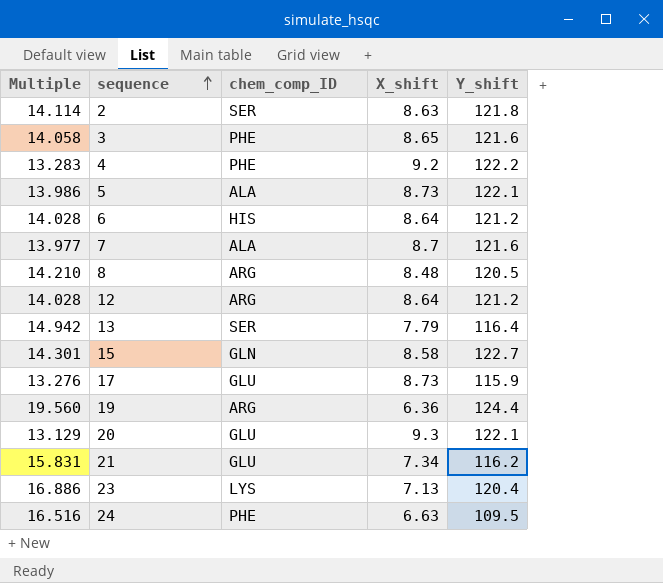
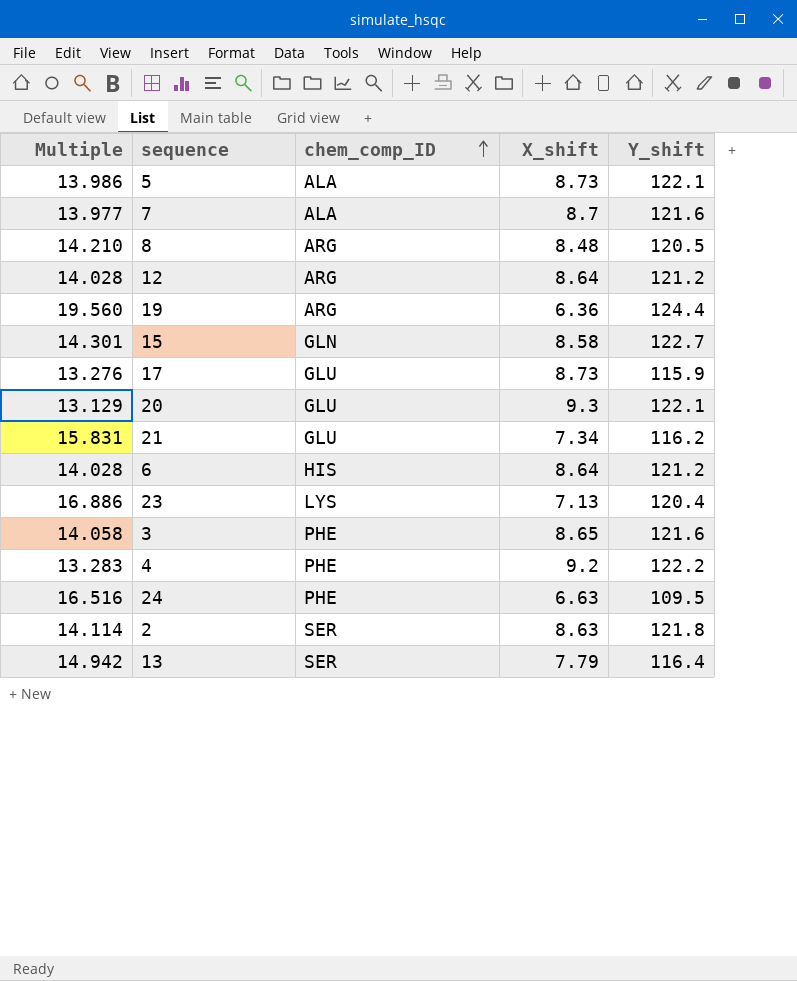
row order: sequence ascending -> chem_comp_ID ascending

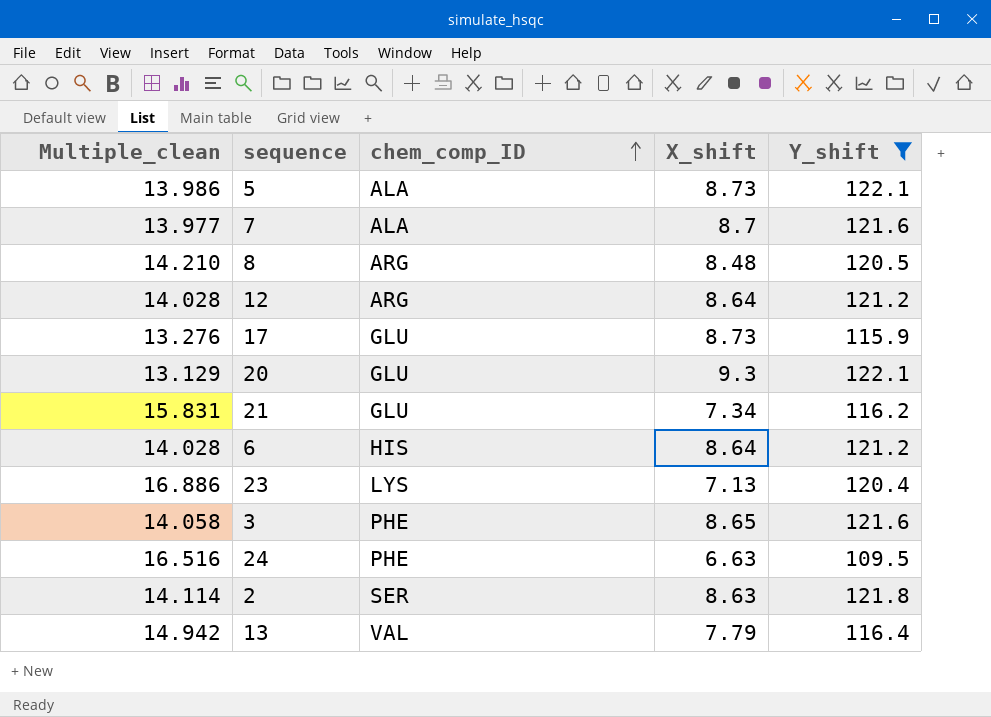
filter: none -> Y_shift <= 122.1
column name: Multiple -> Multiple_clean
13 | chem_comp_ID: SER -> VAL

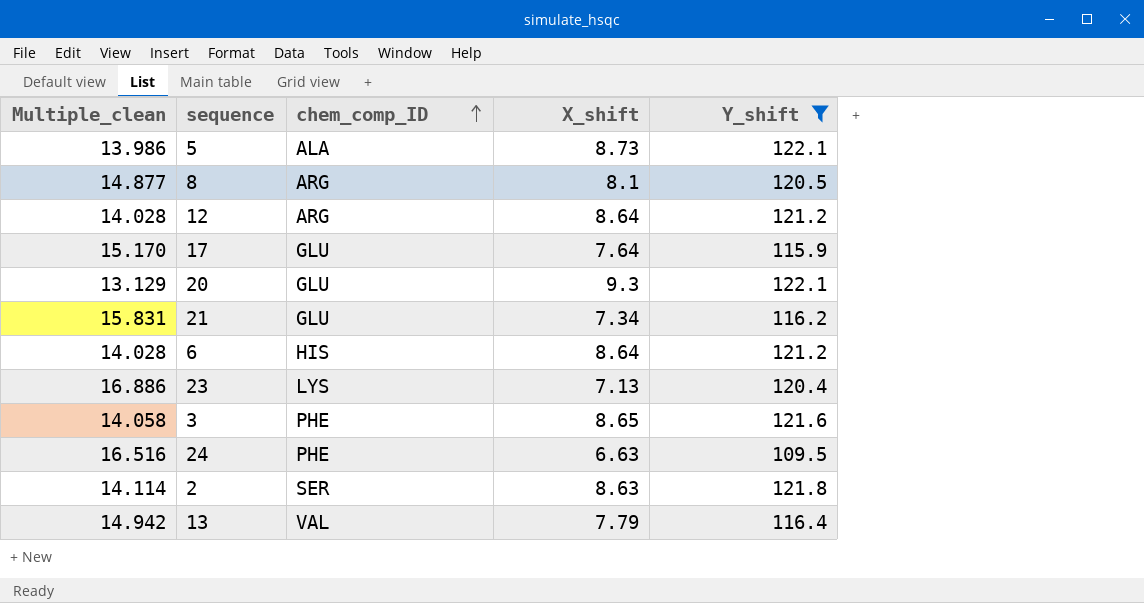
row 7: 13.977 | ALA | 8.7 | 121.6 -> none
8 | Multiple_clean: 14.210 -> 14.877
8 | X_shift: 8.48 -> 8.1
17 | Multiple_clean: 13.276 -> 15.170
17 | X_shift: 8.73 -> 7.64

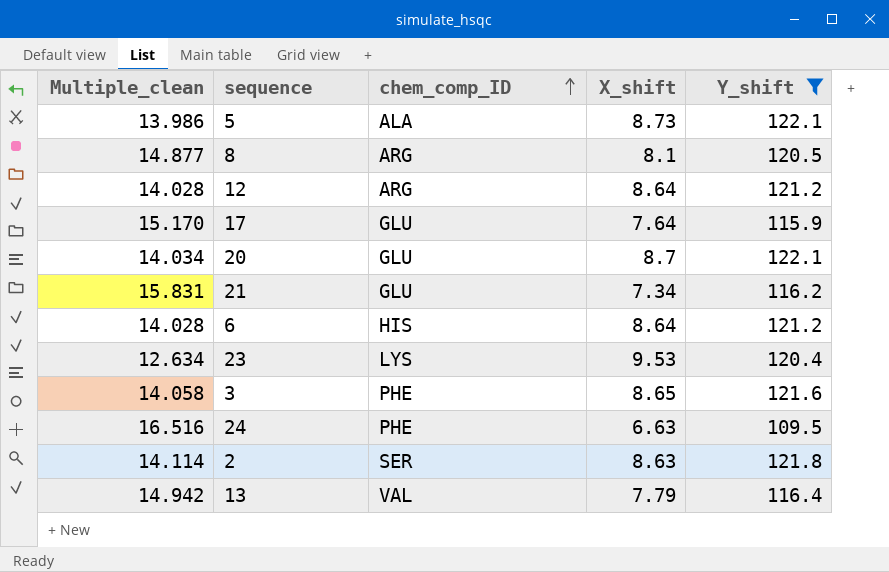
20 | Multiple_clean: 13.129 -> 14.034
20 | X_shift: 9.3 -> 8.7
23 | Multiple_clean: 16.886 -> 12.634
23 | X_shift: 7.13 -> 9.53

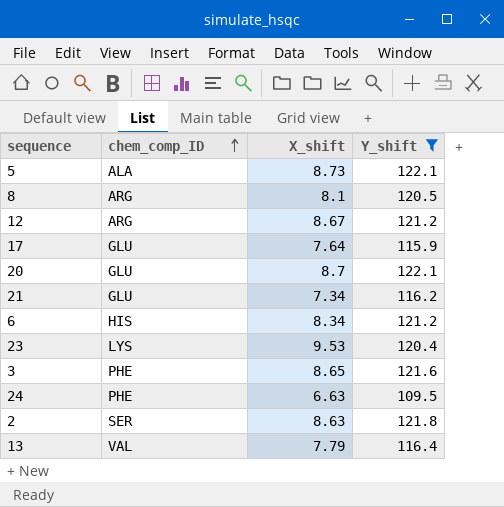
column Multiple_clean | formula: [Y_shift] / [X_shift] -> none
12 | X_shift: 8.64 -> 8.67
6 | X_shift: 8.64 -> 8.34

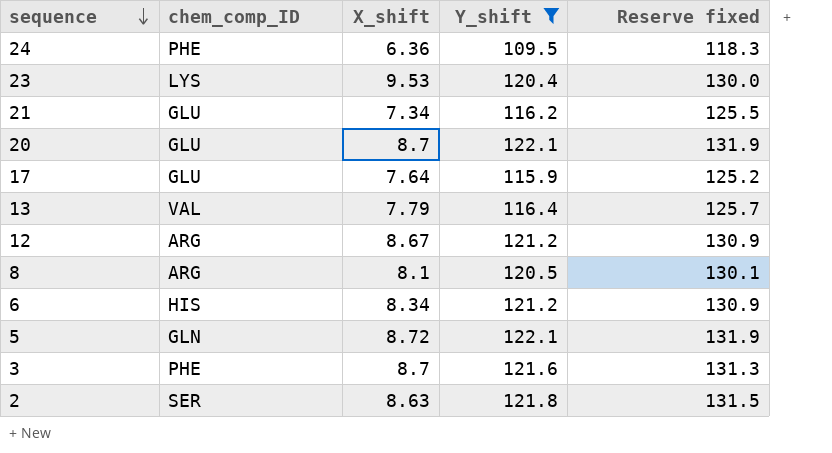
row order: chem_comp_ID ascending -> sequence descending
column Reserve fixed | formula: none -> [Y_shift] * 1.08
24 | X_shift: 6.63 -> 6.36
5 | chem_comp_ID: ALA -> GLN
5 | X_shift: 8.73 -> 8.72
3 | X_shift: 8.65 -> 8.7

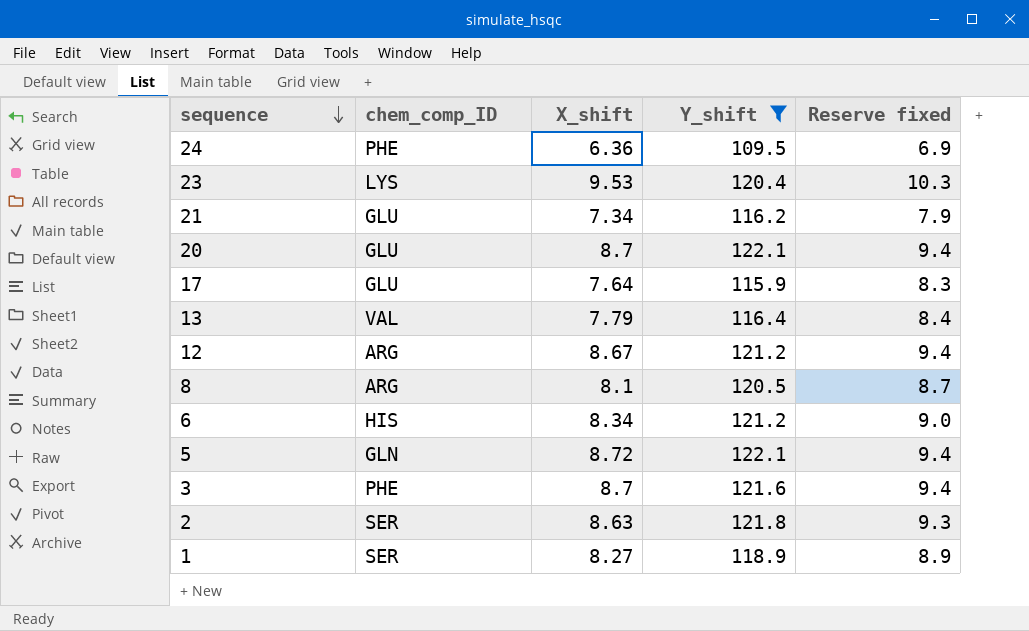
column Reserve fixed | formula: [Y_shift] * 1.08 -> [X_shift] * 1.08
row 1: none -> SER | 8.27 | 118.9 | 8.9

